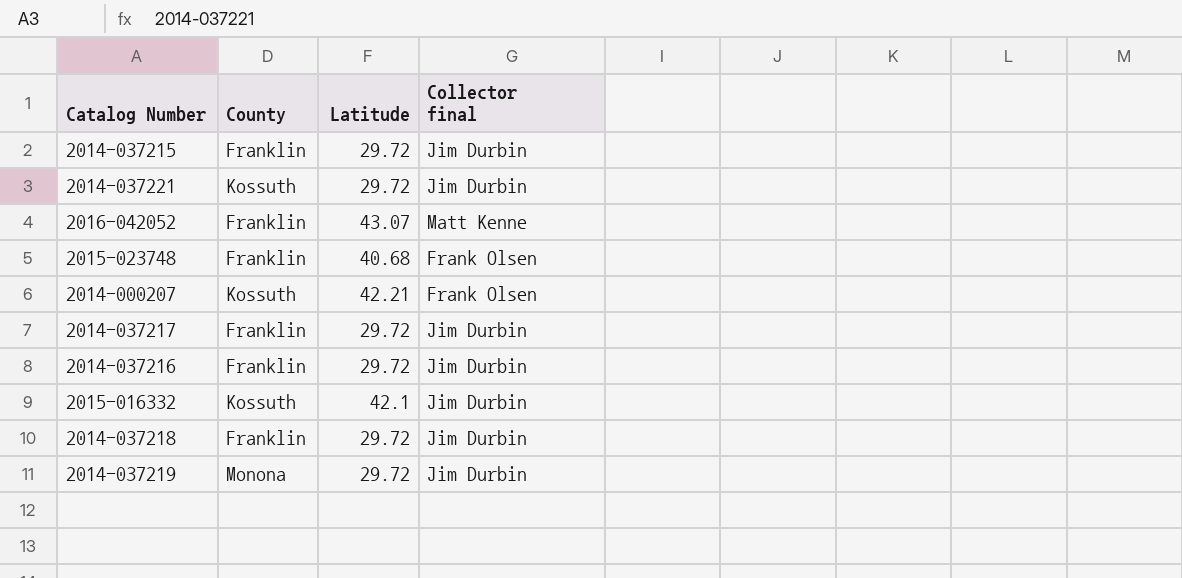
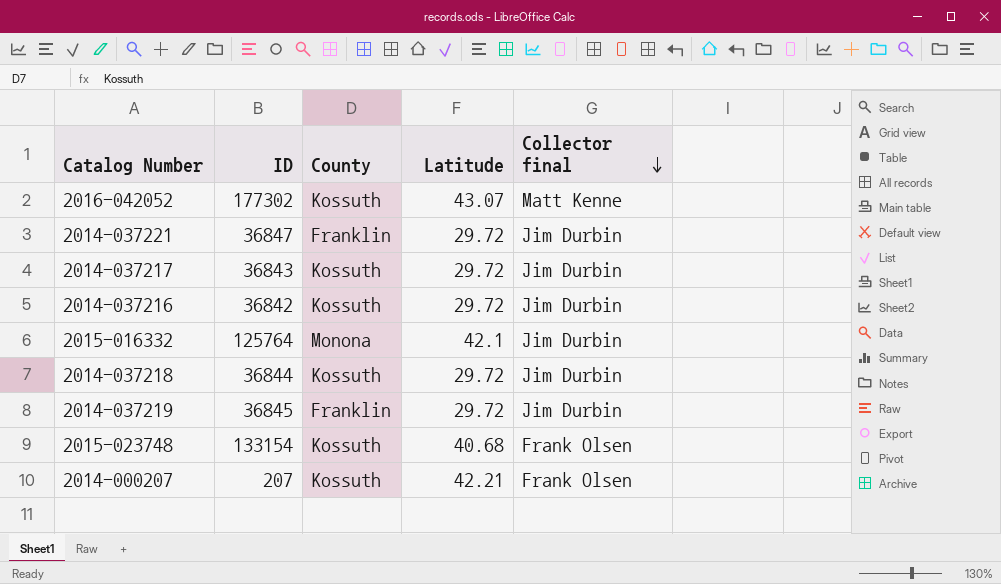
row order: none -> Collector final descending
column ID | position: none -> 2
row 2014-037215: Franklin | 29.72 | Jim Durbin -> none
2016-042052 | County: Franklin -> Kossuth
2014-037221 | County: Kossuth -> Franklin
2014-037217 | County: Franklin -> Kossuth
2014-037216 | County: Franklin -> Kossuth
2015-016332 | County: Kossuth -> Monona
2014-037218 | County: Franklin -> Kossuth
2014-037219 | County: Monona -> Franklin
2015-023748 | County: Franklin -> Kossuth

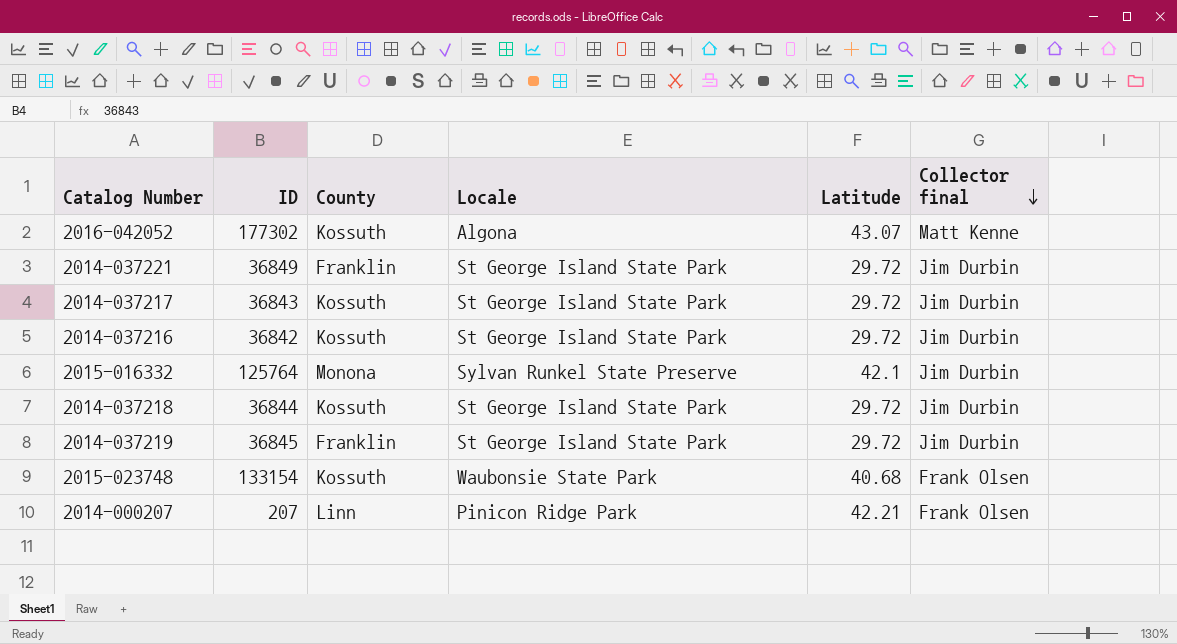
column Locale | position: none -> 4
2014-037221 | ID: 36847 -> 36849
2014-000207 | County: Kossuth -> Linn

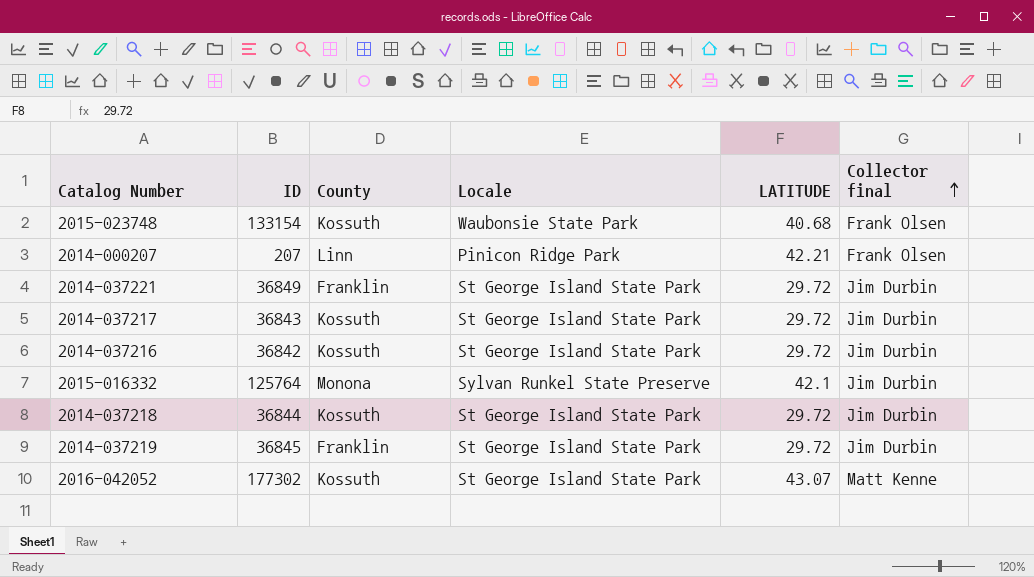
row order: Collector final descending -> Collector final ascending
column name: Latitude -> LATITUDE
2016-042052 | Locale: Algona -> St George Island State Park

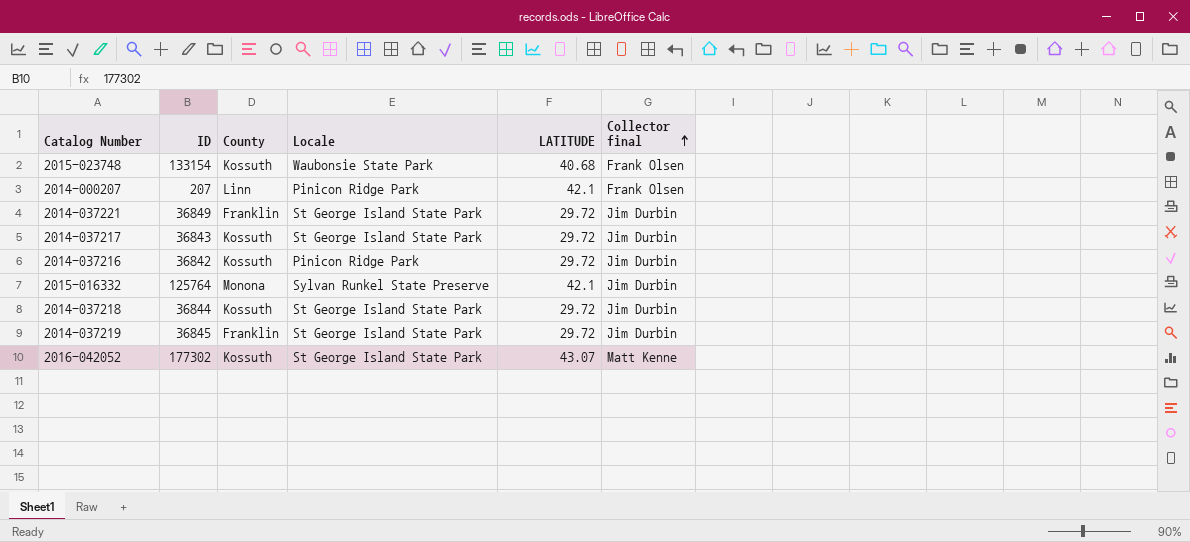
2014-000207 | LATITUDE: 42.21 -> 42.1
2014-037216 | Locale: St George Island State Park -> Pinicon Ridge Park

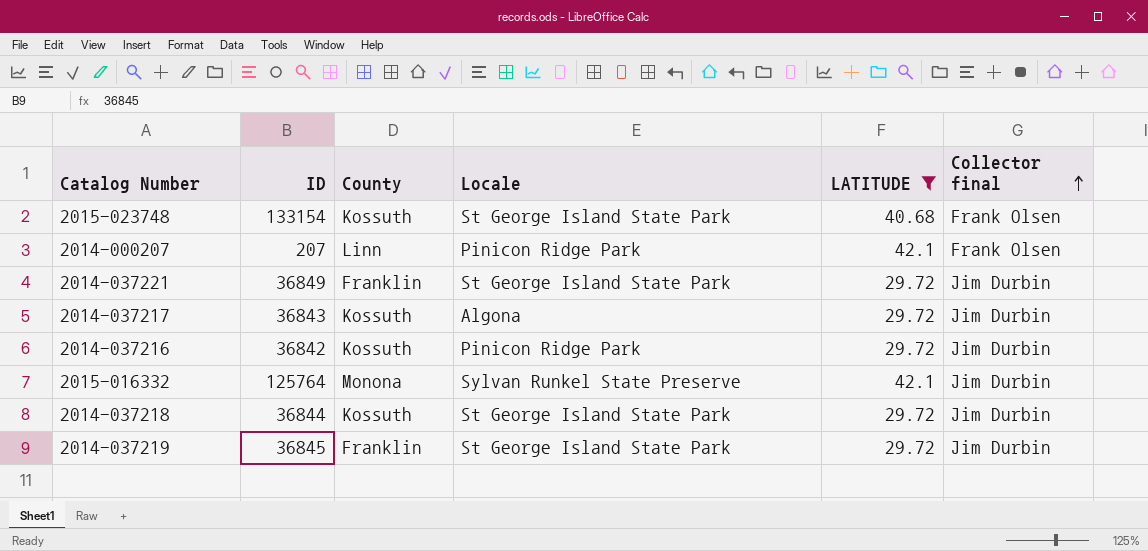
filter: none -> LATITUDE != 43.07
2015-023748 | Locale: Waubonsie State Park -> St George Island State Park
2014-037217 | Locale: St George Island State Park -> Algona

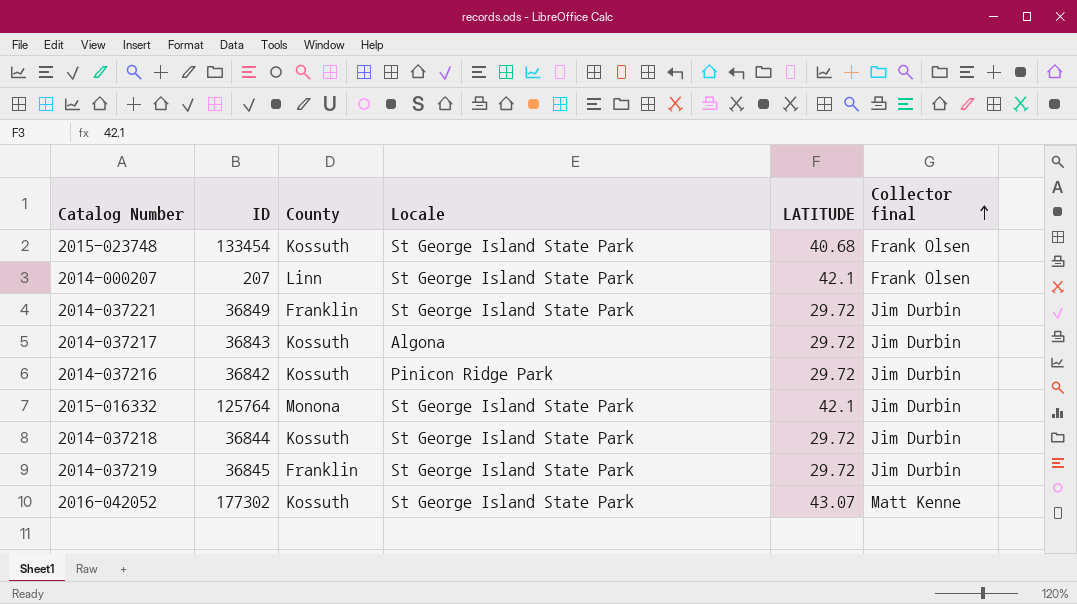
filter: LATITUDE != 43.07 -> none
2015-023748 | ID: 133154 -> 133454
2014-000207 | Locale: Pinicon Ridge Park -> St George Island State Park
2015-016332 | Locale: Sylvan Runkel State Preserve -> St George Island State Park

